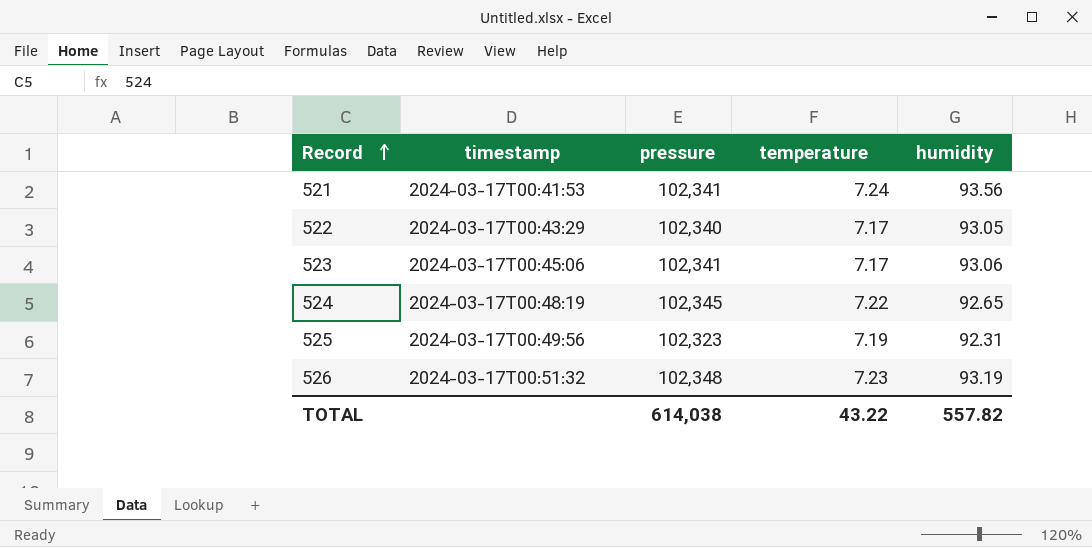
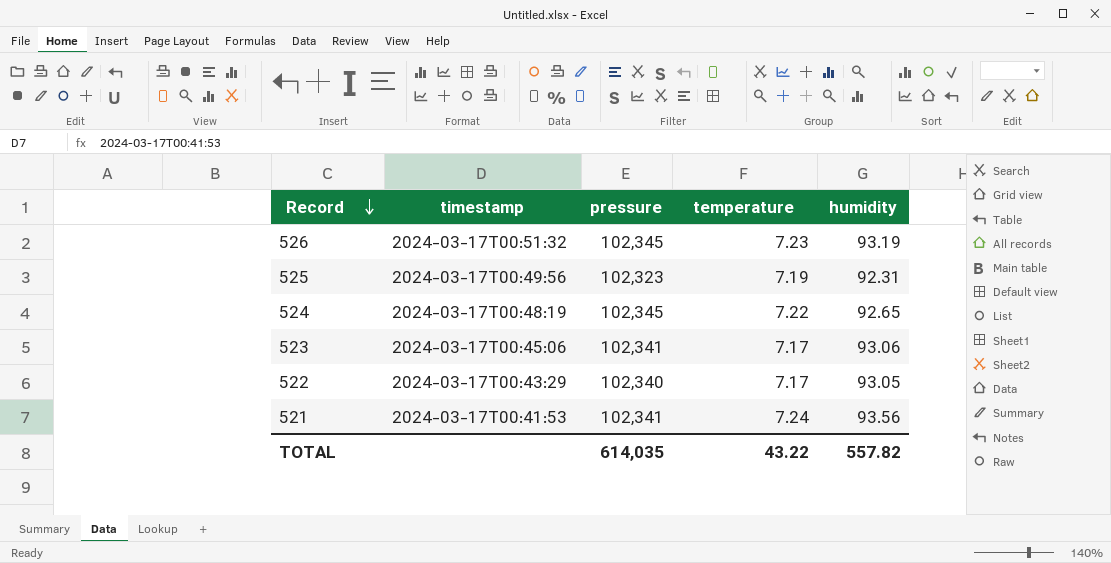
row order: Record ascending -> Record descending
526 | pressure: 102,348 -> 102,345
TOTAL | pressure: 614,038 -> 614,035

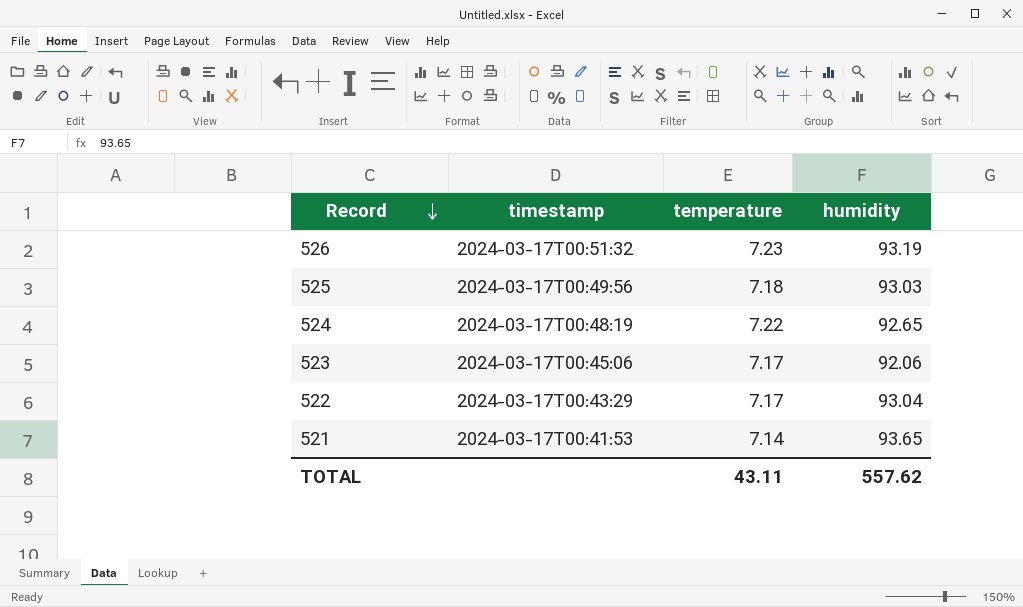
column pressure | position: 3 -> none
525 | temperature: 7.19 -> 7.18
525 | humidity: 92.31 -> 93.03
523 | humidity: 93.06 -> 92.06
522 | humidity: 93.05 -> 93.04
521 | temperature: 7.24 -> 7.14
521 | humidity: 93.56 -> 93.65
TOTAL | temperature: 43.22 -> 43.11
TOTAL | humidity: 557.82 -> 557.62

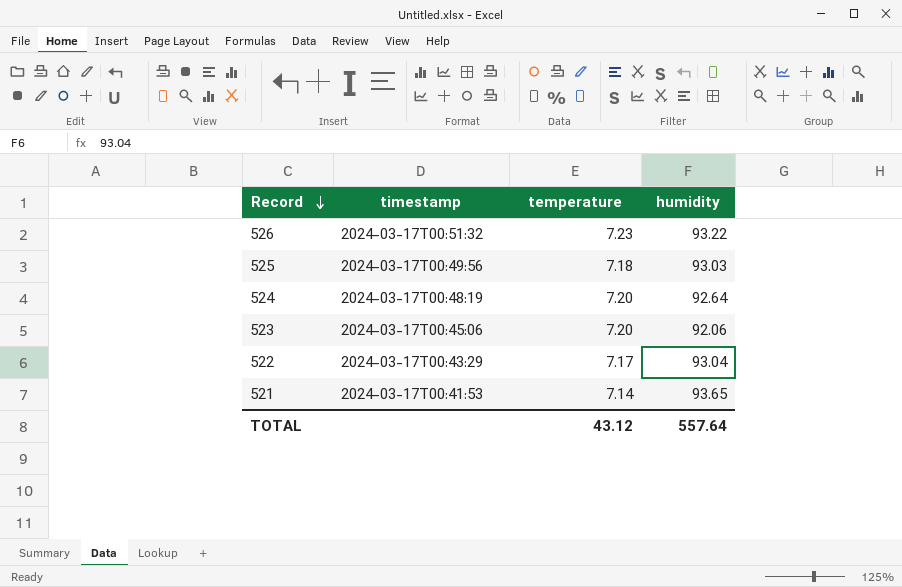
526 | humidity: 93.19 -> 93.22
524 | temperature: 7.22 -> 7.20
524 | humidity: 92.65 -> 92.64
523 | temperature: 7.17 -> 7.20
TOTAL | temperature: 43.11 -> 43.12
TOTAL | humidity: 557.62 -> 557.64

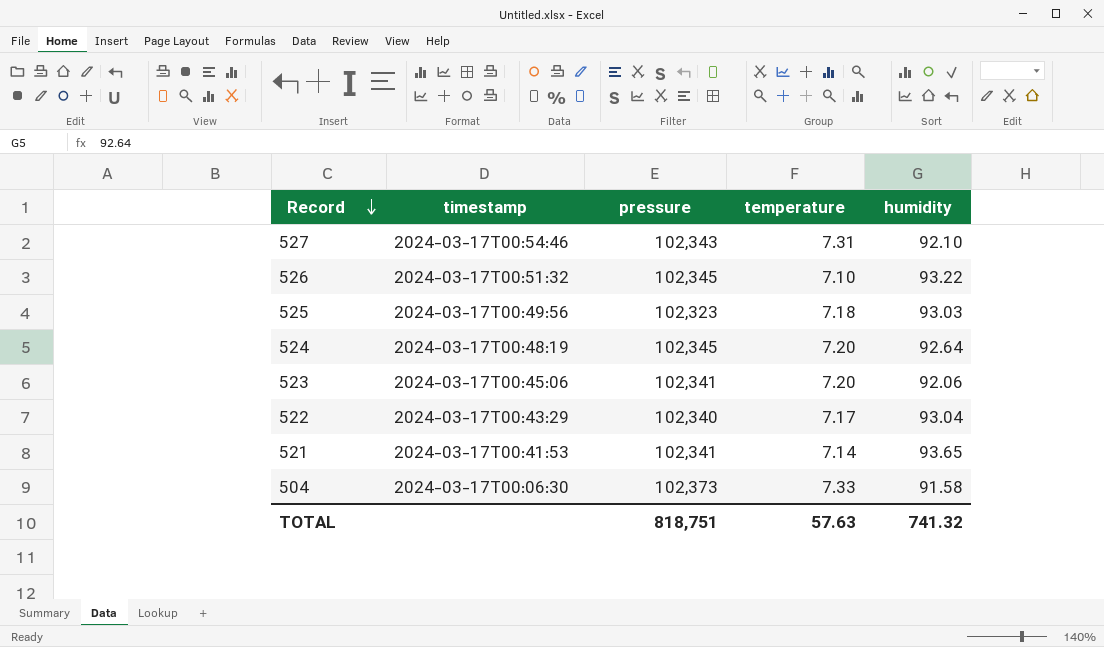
column pressure | position: none -> 3
row 527: none -> 2024-03-17T00:54:46 | 102,343 | 7.31 | 92.10
526 | temperature: 7.23 -> 7.10
row 504: none -> 2024-03-17T00:06:30 | 102,373 | 7.33 | 91.58
TOTAL | temperature: 43.12 -> 57.63
TOTAL | humidity: 557.64 -> 741.32

